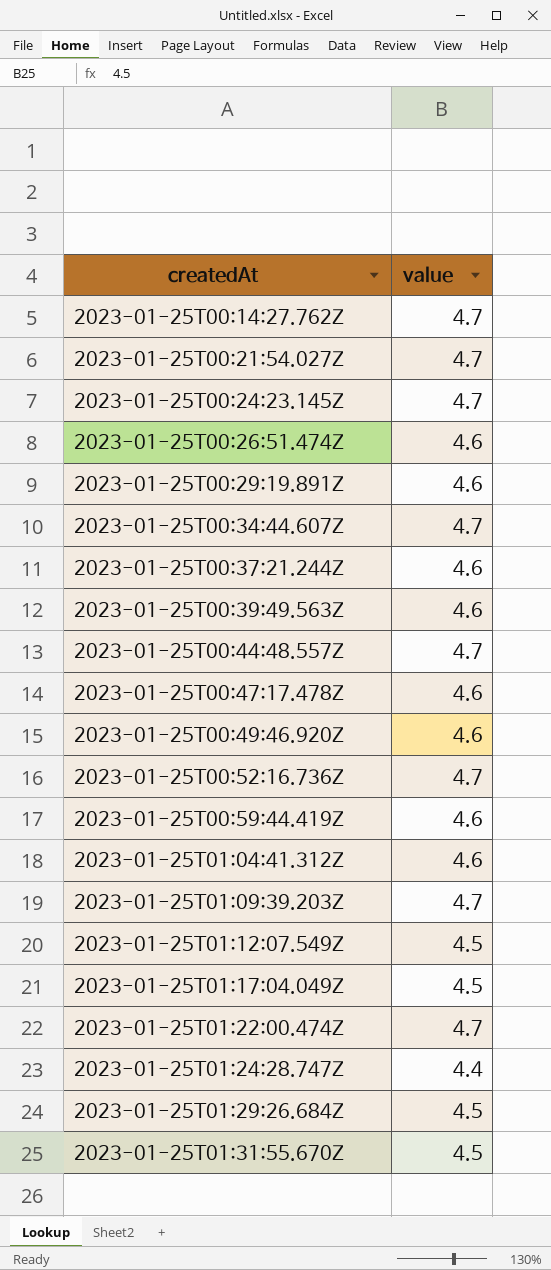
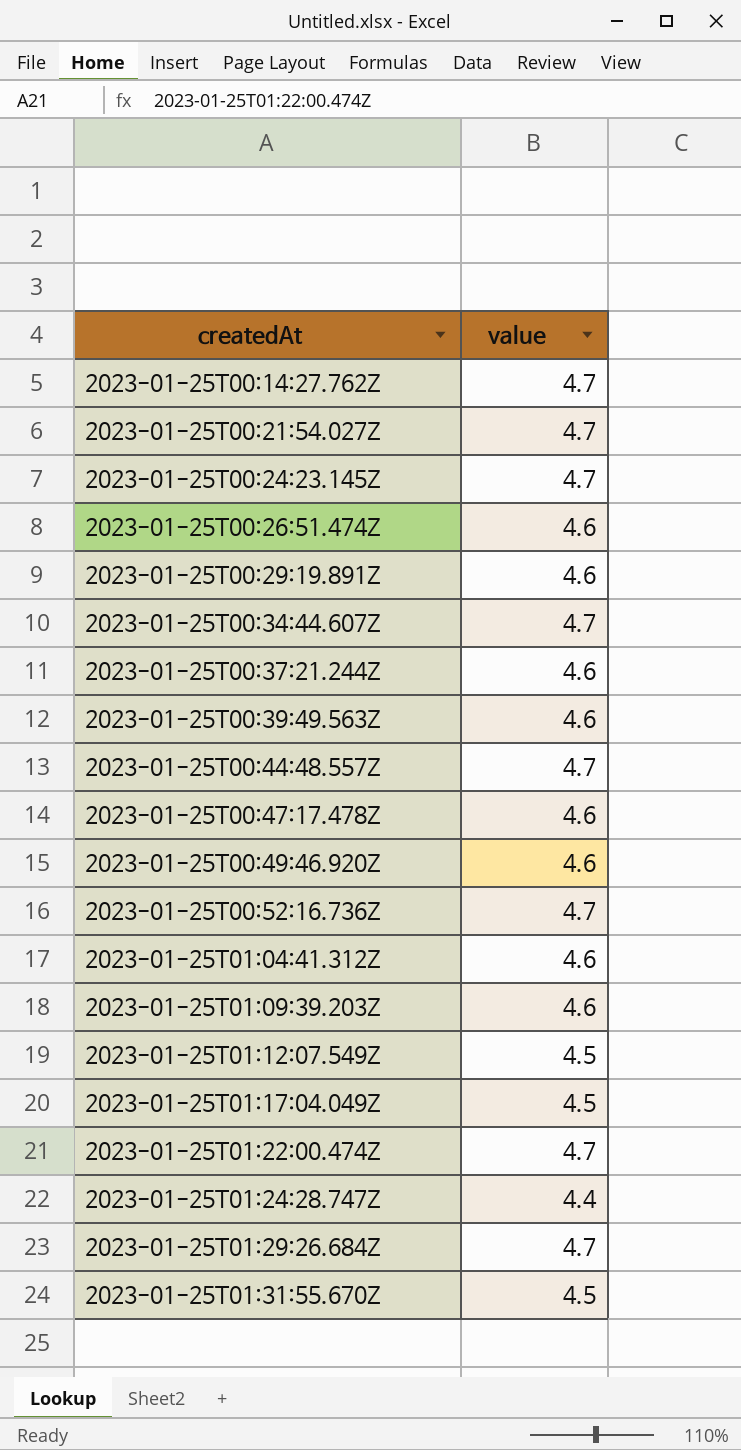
row 2023-01-25T00:59:44.419Z: 4.6 -> none
2023-01-25T01:09:39.203Z | value: 4.7 -> 4.6
2023-01-25T01:29:26.684Z | value: 4.5 -> 4.7

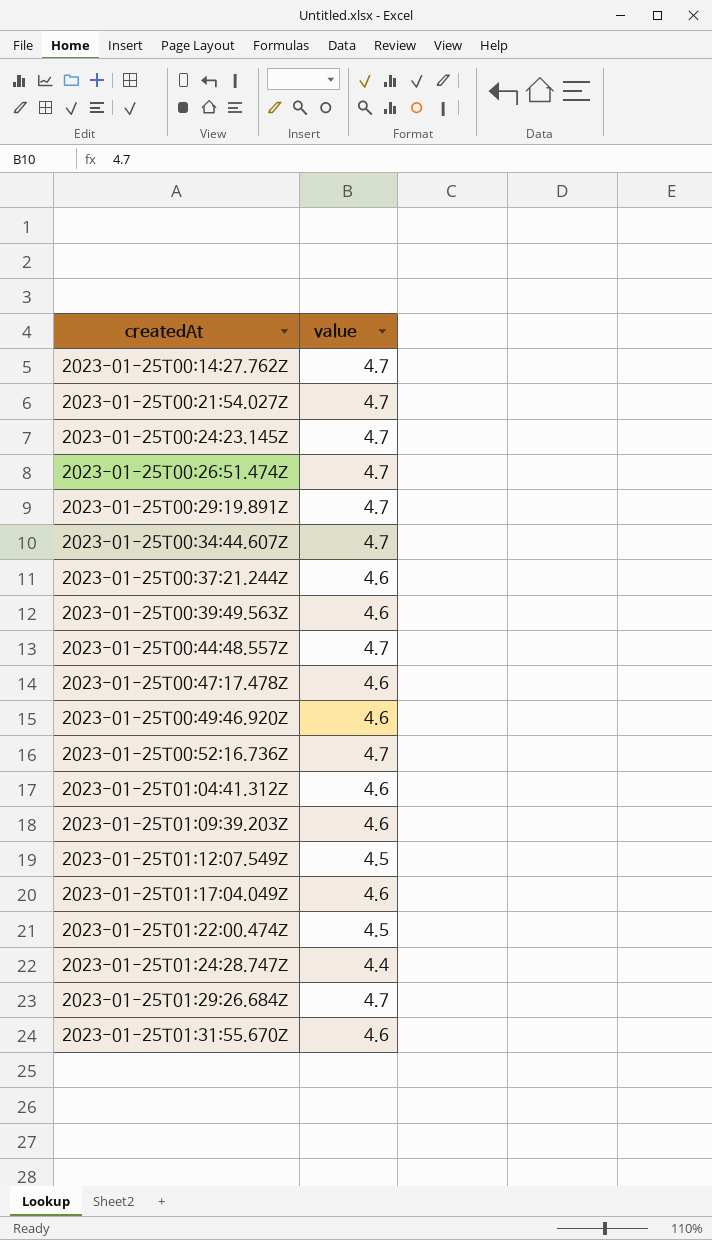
2023-01-25T00:26:51.474Z | value: 4.6 -> 4.7
2023-01-25T00:29:19.891Z | value: 4.6 -> 4.7
2023-01-25T01:17:04.049Z | value: 4.5 -> 4.6
2023-01-25T01:22:00.474Z | value: 4.7 -> 4.5
2023-01-25T01:31:55.670Z | value: 4.5 -> 4.6

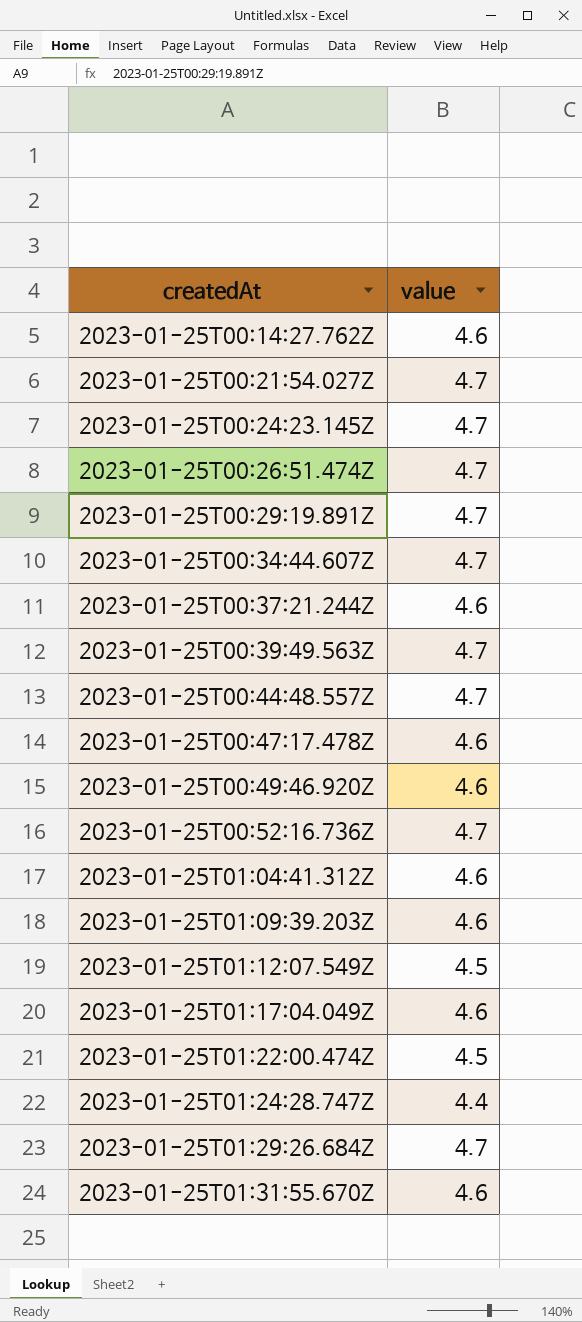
2023-01-25T00:14:27.762Z | value: 4.7 -> 4.6
2023-01-25T00:39:49.563Z | value: 4.6 -> 4.7

